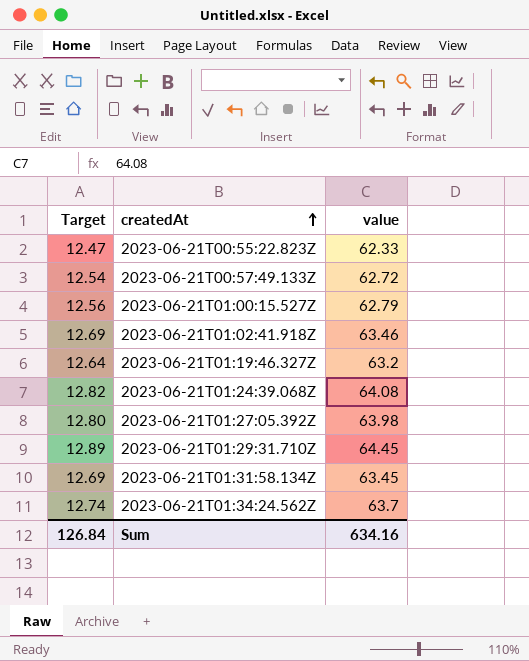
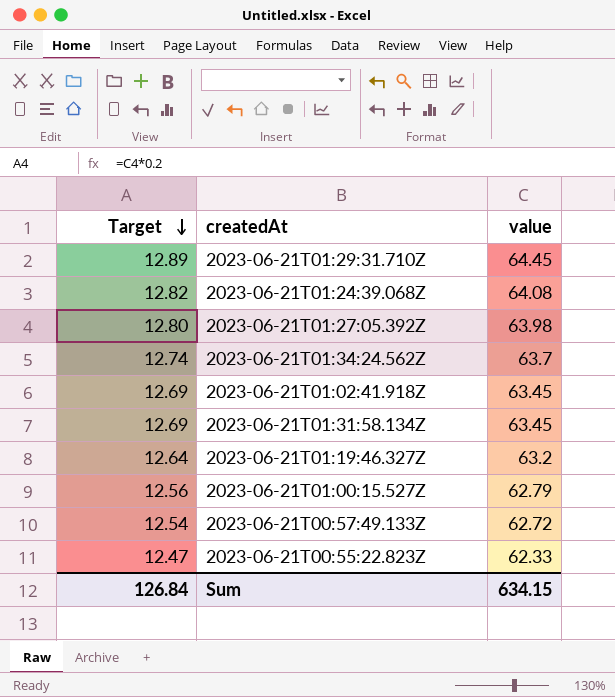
row order: createdAt ascending -> Target descending
2023-06-21T01:02:41.918Z | value: 63.46 -> 63.45
Sum | value: 634.16 -> 634.15

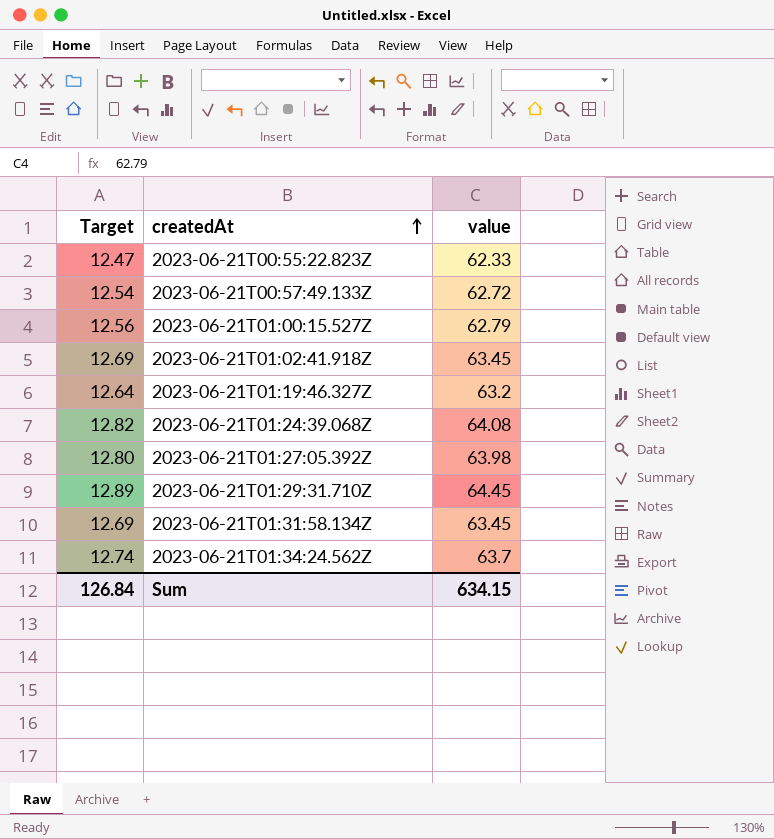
row order: Target descending -> createdAt ascending

